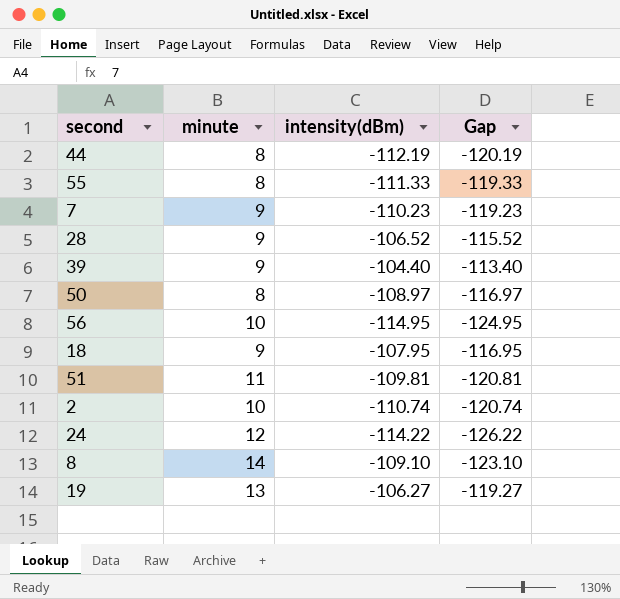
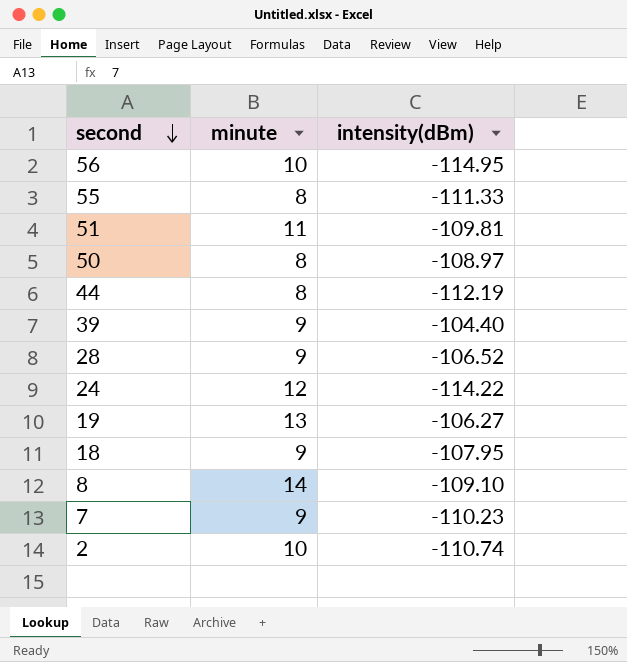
row order: none -> second descending
column Gap | formula: [intensity(dBm)] - [minute] -> none

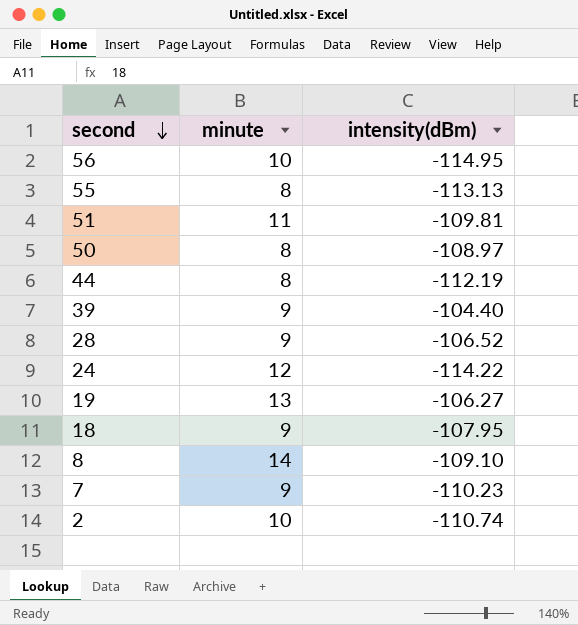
55 | intensity(dBm): -111.33 -> -113.13

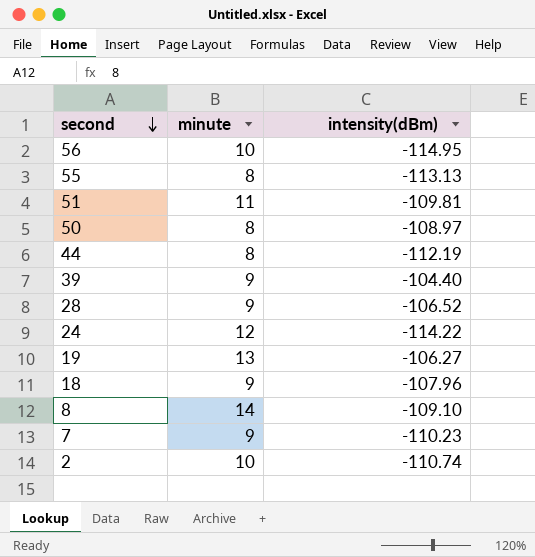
18 | intensity(dBm): -107.95 -> -107.96

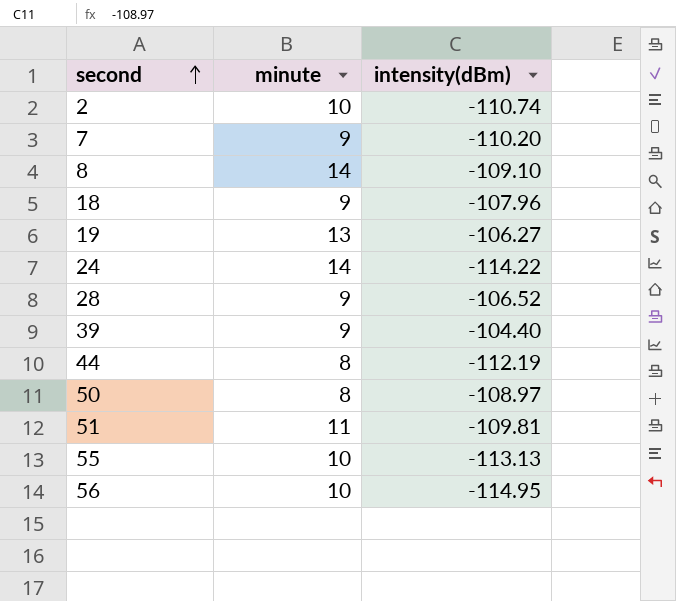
row order: second descending -> second ascending
7 | intensity(dBm): -110.23 -> -110.20
24 | minute: 12 -> 14
55 | minute: 8 -> 10

